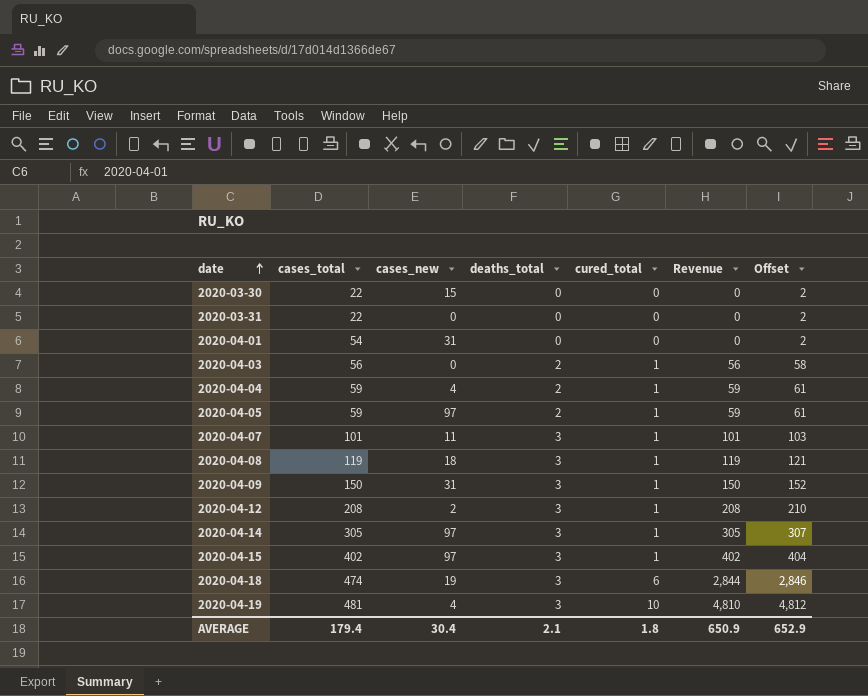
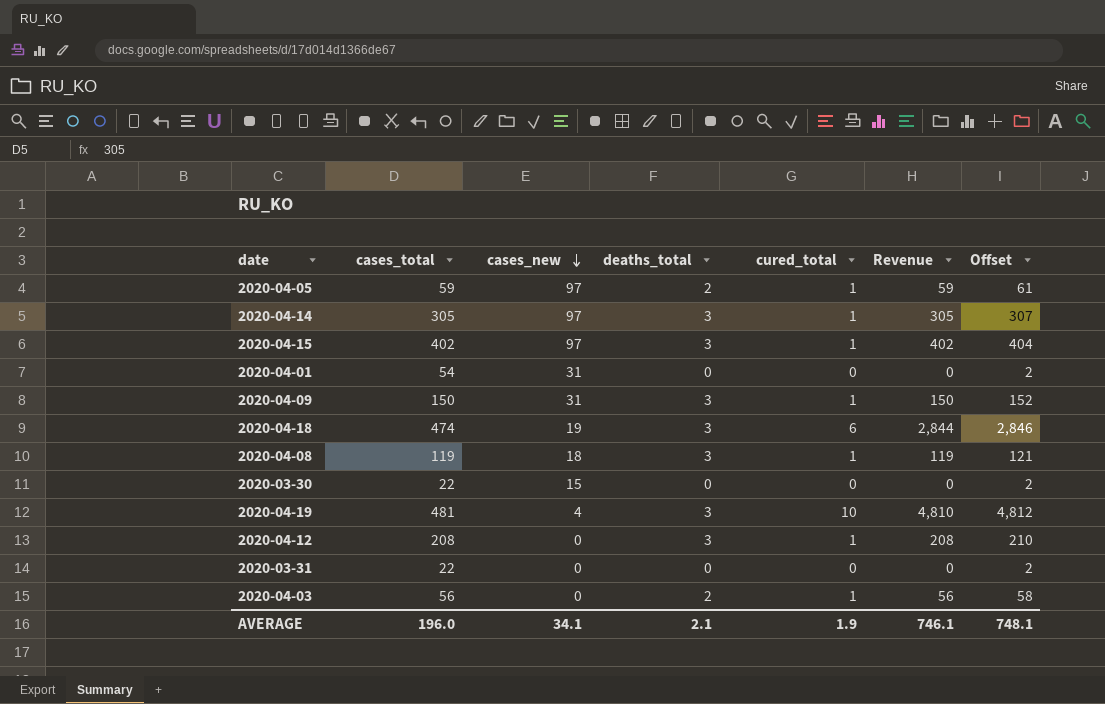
row order: date ascending -> cases_new descending
row 2020-04-04: 59 | 4 | 2 | 1 | 59 | 61 -> none
row 2020-04-07: 101 | 11 | 3 | 1 | 101 | 103 -> none
2020-04-12 | cases_new: 2 -> 0
AVERAGE | cases_total: 179.4 -> 196.0
AVERAGE | cases_new: 30.4 -> 34.1
AVERAGE | cured_total: 1.8 -> 1.9
AVERAGE | Revenue: 650.9 -> 746.1
AVERAGE | Offset: 652.9 -> 748.1

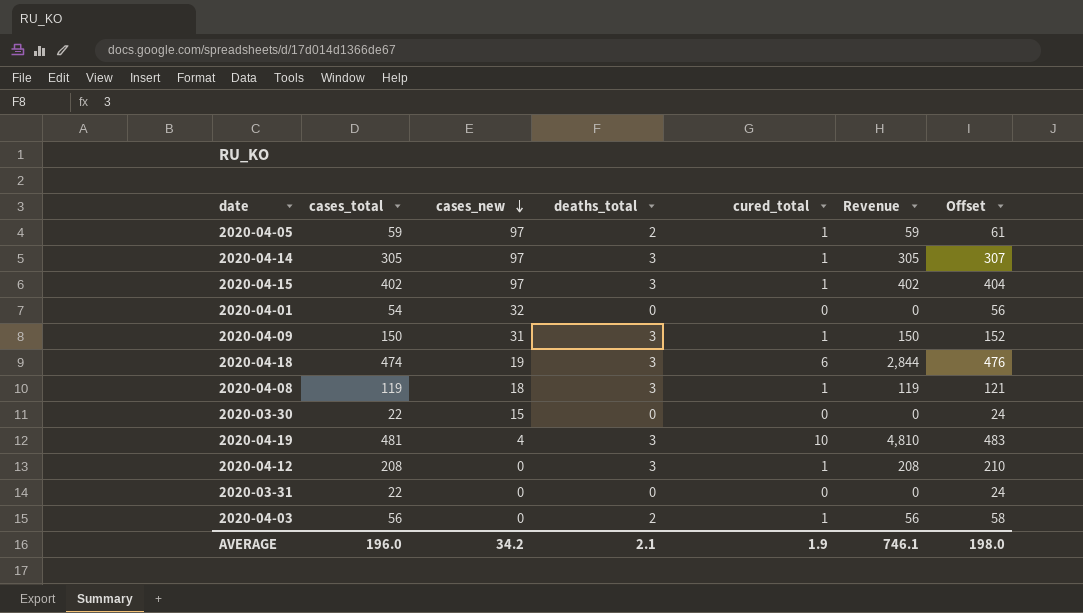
column Offset | formula: [Revenue] + 2 -> [cases_total] + 2
2020-04-01 | cases_new: 31 -> 32
AVERAGE | cases_new: 34.1 -> 34.2
AVERAGE | Offset: 748.1 -> 198.0

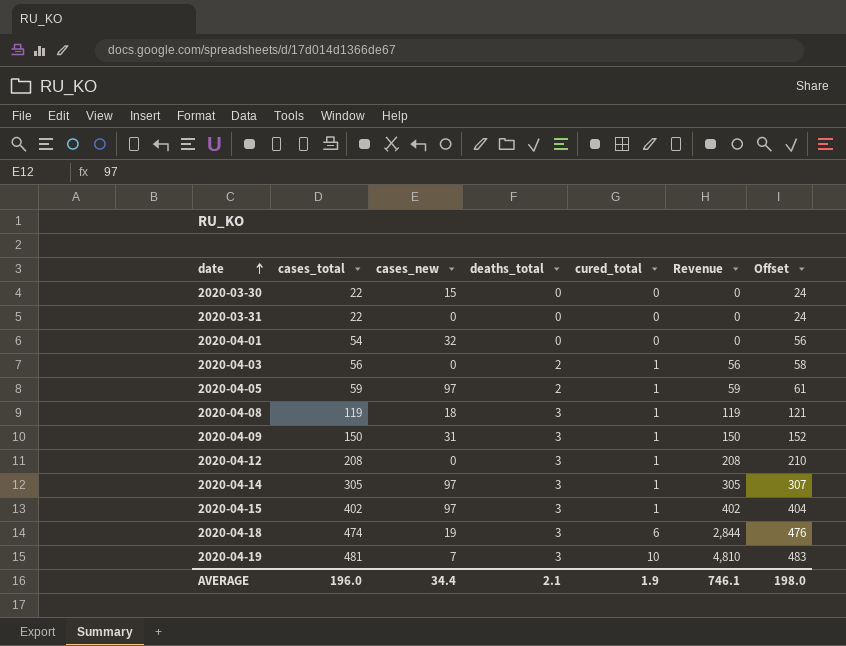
row order: cases_new descending -> date ascending
2020-04-19 | cases_new: 4 -> 7
AVERAGE | cases_new: 34.2 -> 34.4

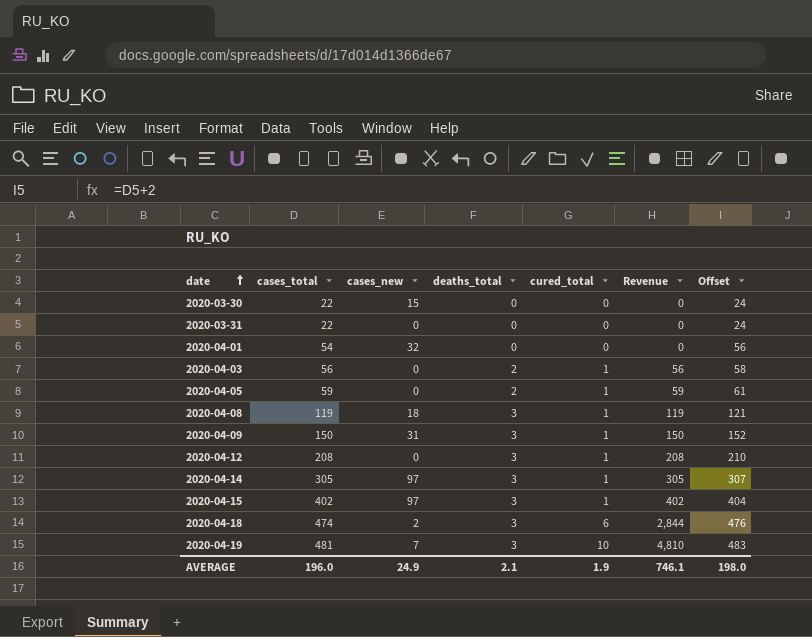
2020-04-05 | cases_new: 97 -> 0
2020-04-18 | cases_new: 19 -> 2
AVERAGE | cases_new: 34.4 -> 24.9

